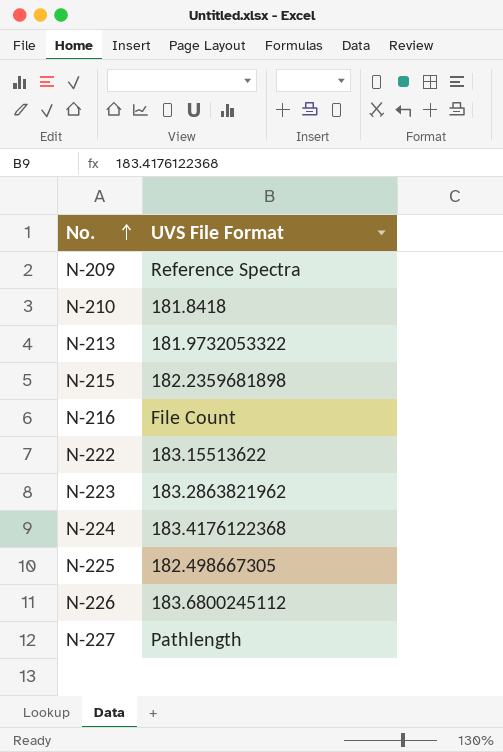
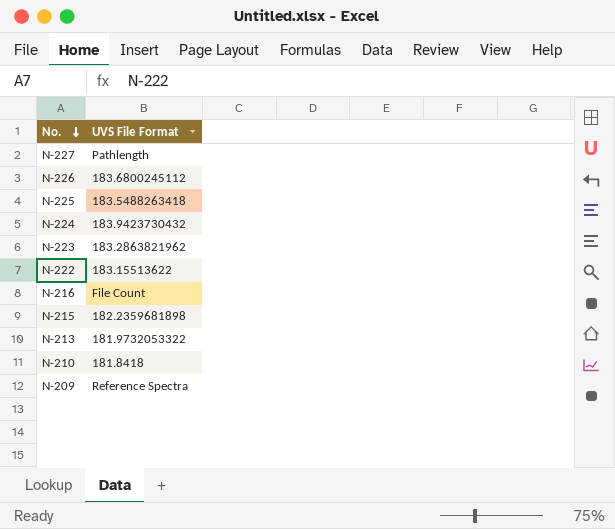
row order: No. ascending -> No. descending
N-225 | UVS File Format: 182.498667305 -> 183.5488263418
N-224 | UVS File Format: 183.4176122368 -> 183.9423730432

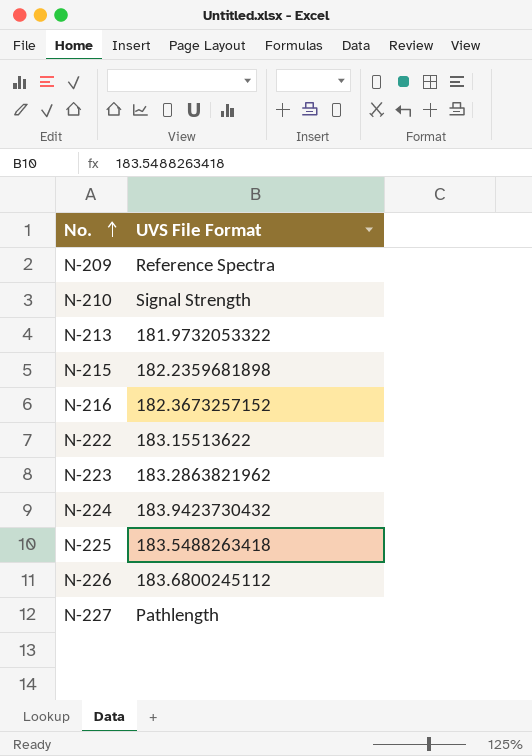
row order: No. descending -> No. ascending
N-210 | UVS File Format: 181.8418 -> Signal Strength
N-216 | UVS File Format: File Count -> 182.3673257152

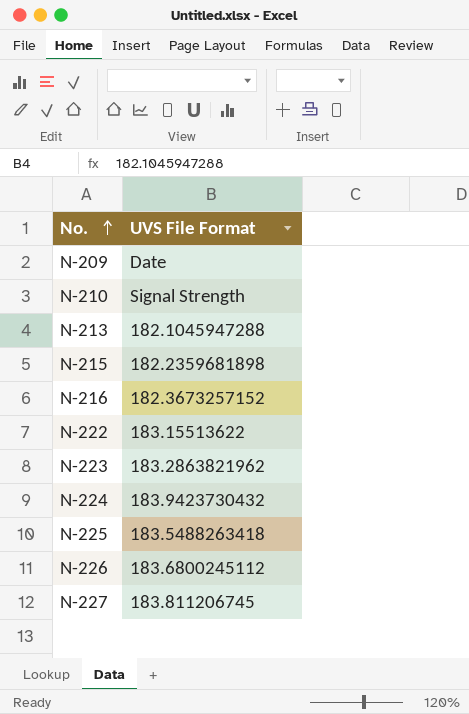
N-209 | UVS File Format: Reference Spectra -> Date
N-213 | UVS File Format: 181.9732053322 -> 182.1045947288
N-227 | UVS File Format: Pathlength -> 183.811206745

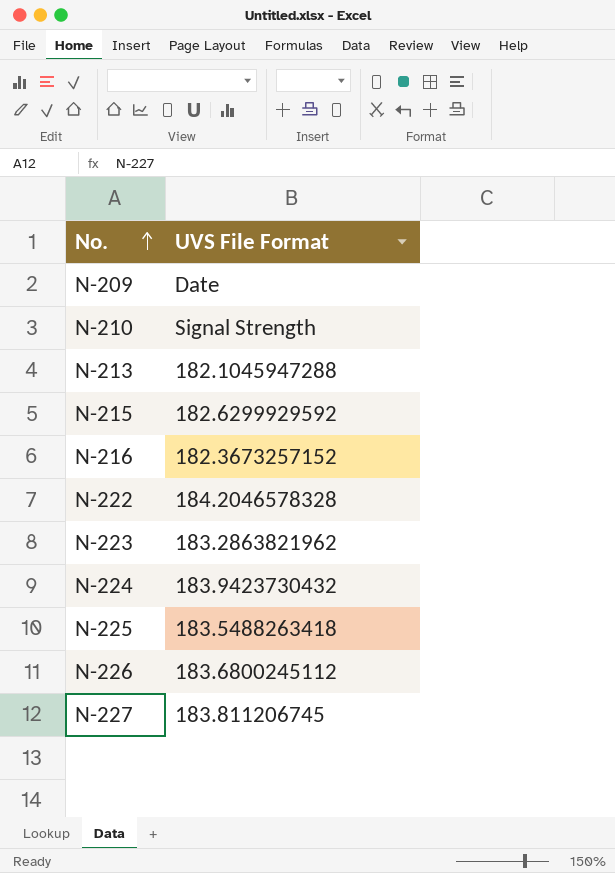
N-215 | UVS File Format: 182.2359681898 -> 182.6299929592
N-222 | UVS File Format: 183.15513622 -> 184.2046578328

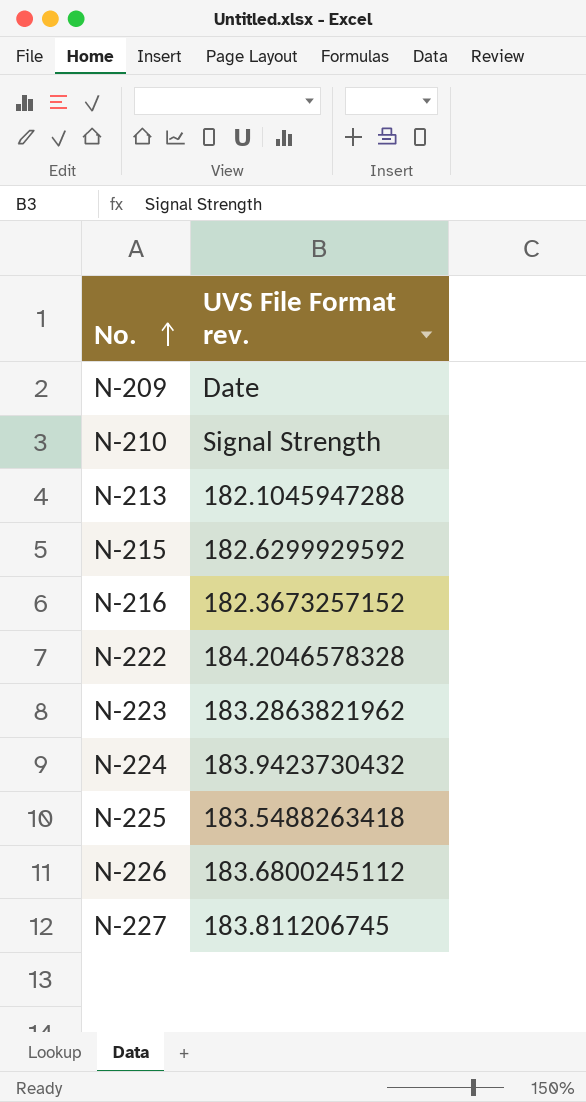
column name: UVS File Format -> UVS File Format rev.

